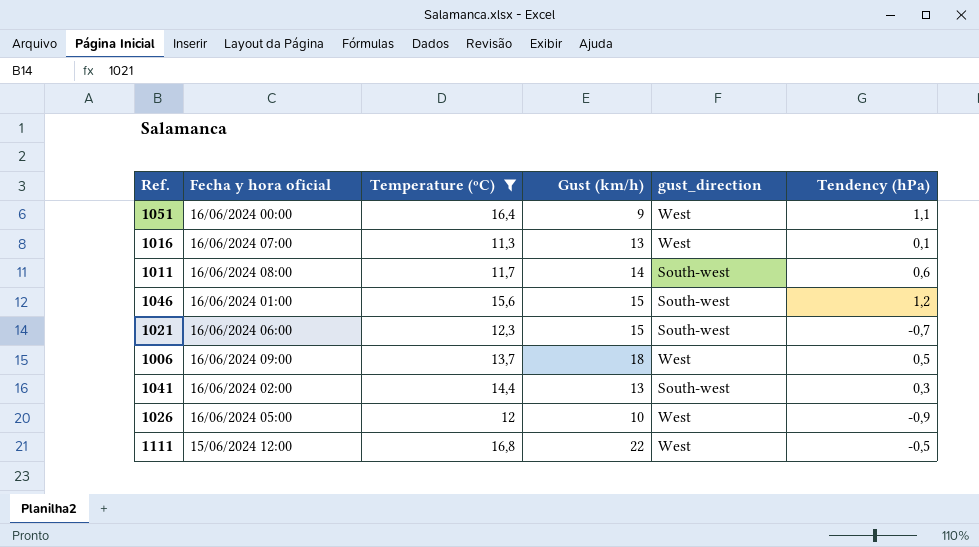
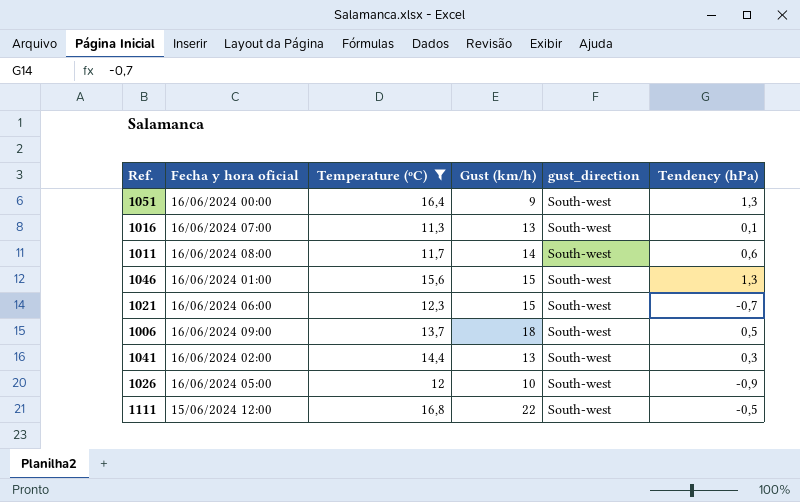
1051 | gust_direction: West -> South-west
1051 | Tendency (hPa): 1,1 -> 1,3
1016 | gust_direction: West -> South-west
1046 | Tendency (hPa): 1,2 -> 1,3
1006 | gust_direction: West -> South-west
1026 | gust_direction: West -> South-west
1111 | gust_direction: West -> South-west

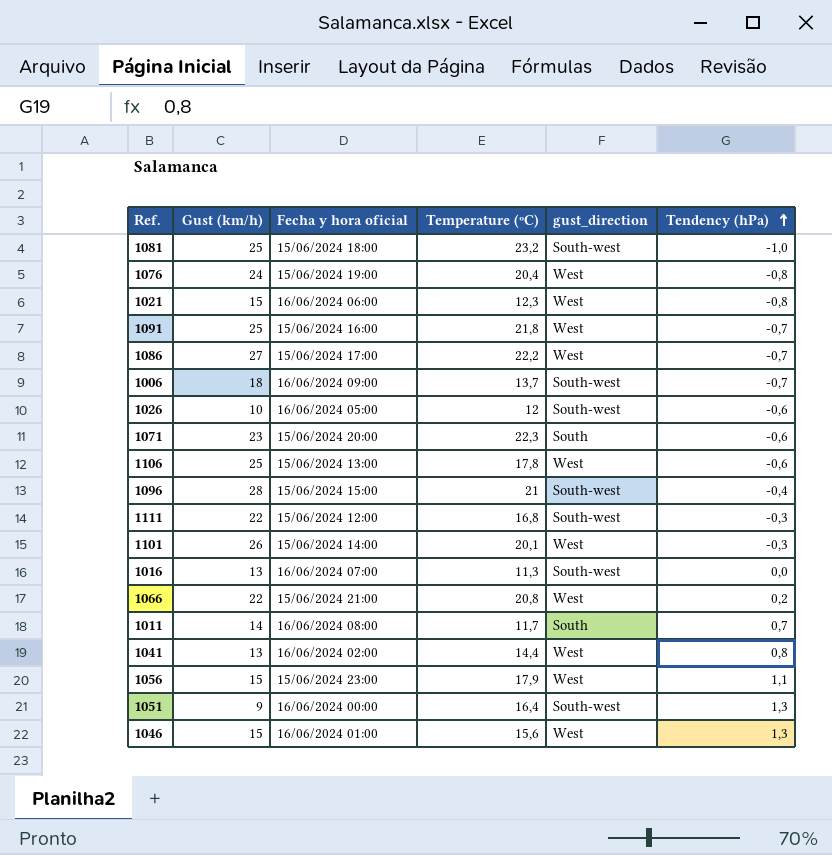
filter: Temperature (ºC) <= 16,8 -> none
row order: none -> Tendency (hPa) ascending
column Gust (km/h) | position: 4 -> 2
1021 | gust_direction: South-west -> West
1021 | Tendency (hPa): -0,7 -> -0,8
1006 | Tendency (hPa): 0,5 -> -0,7
1026 | Tendency (hPa): -0,9 -> -0,6
1111 | Tendency (hPa): -0,5 -> -0,3
1016 | Tendency (hPa): 0,1 -> 0,0
1011 | gust_direction: South-west -> South
1011 | Tendency (hPa): 0,6 -> 0,7
1041 | gust_direction: South-west -> West
1041 | Tendency (hPa): 0,3 -> 0,8
1046 | gust_direction: South-west -> West

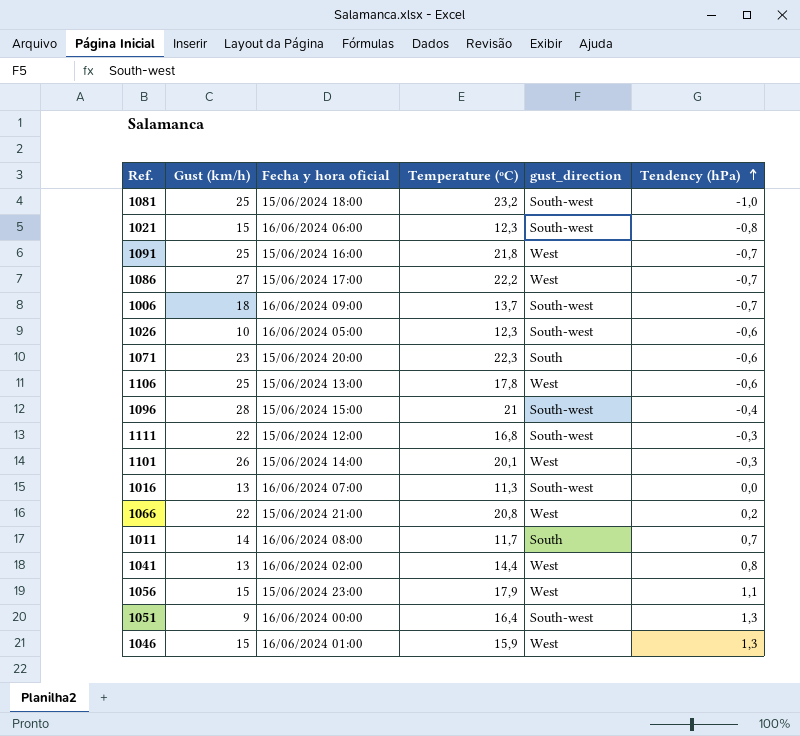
row 1076: 24 | 15/06/2024 19:00 | 20,4 | West | -0,8 -> none
1021 | gust_direction: West -> South-west
1026 | Temperature (ºC): 12 -> 12,3
1046 | Temperature (ºC): 15,6 -> 15,9

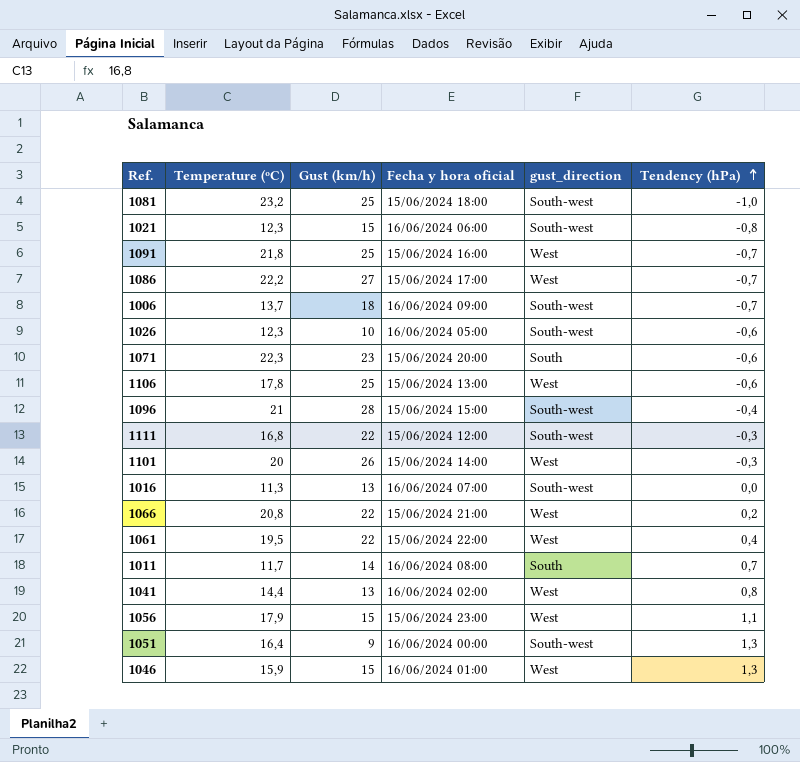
column Temperature (ºC) | position: 4 -> 2
1101 | Temperature (ºC): 20,1 -> 20
row 1061: none -> 19,5 | 22 | 15/06/2024 22:00 | West | 0,4

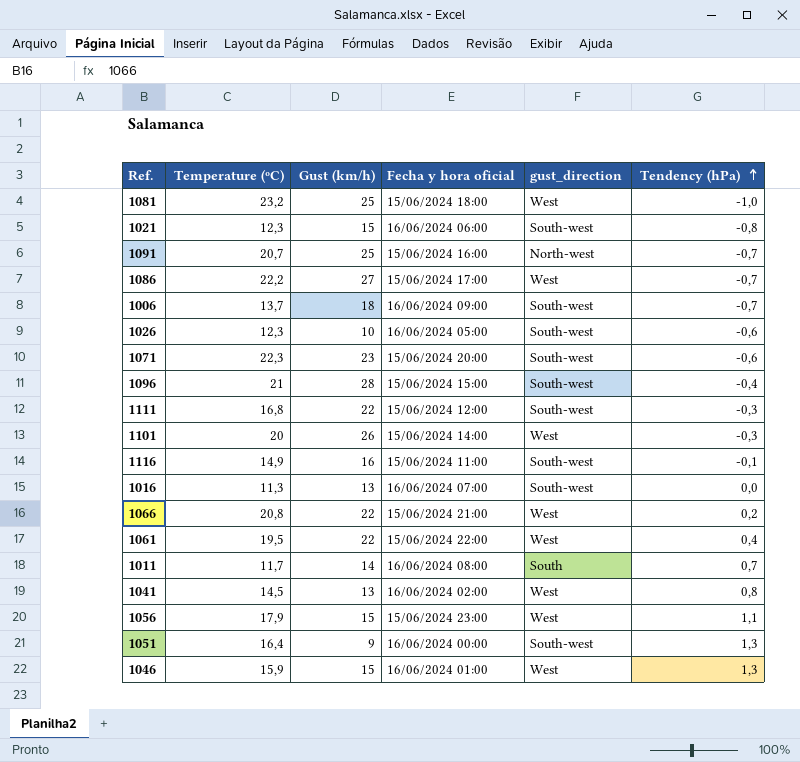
row 1106: 17,8 | 25 | 15/06/2024 13:00 | West | -0,6 -> none
1081 | gust_direction: South-west -> West
1091 | Temperature (ºC): 21,8 -> 20,7
1091 | gust_direction: West -> North-west
1071 | gust_direction: South -> South-west
row 1116: none -> 14,9 | 16 | 15/06/2024 11:00 | South-west | -0,1
1041 | Temperature (ºC): 14,4 -> 14,5

